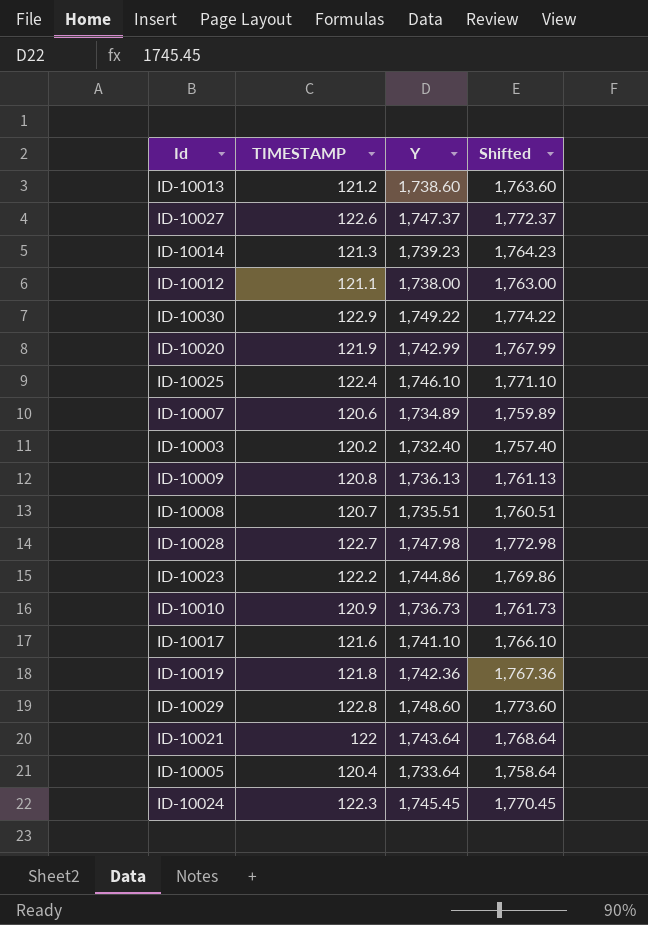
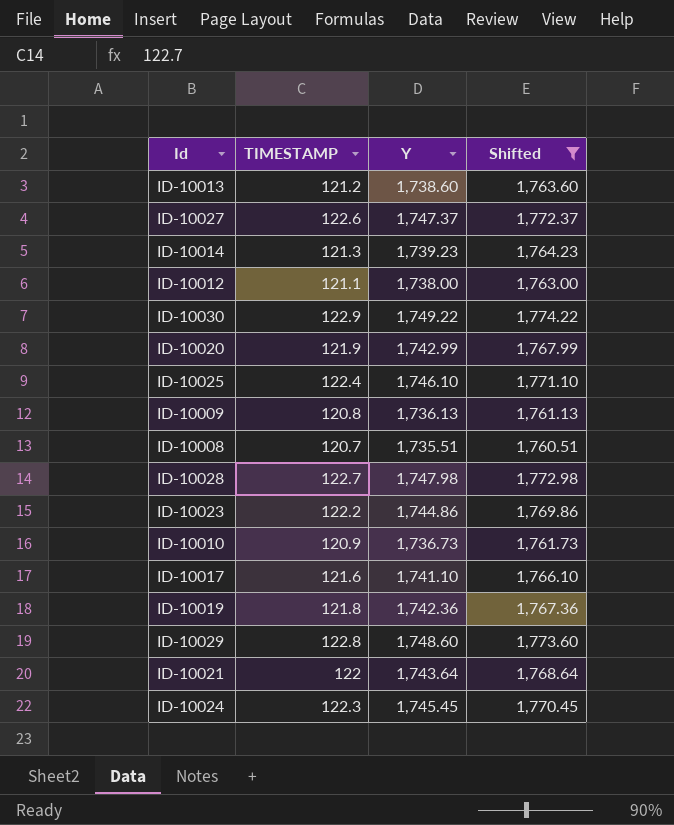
filter: none -> Shifted >= 1,760.51

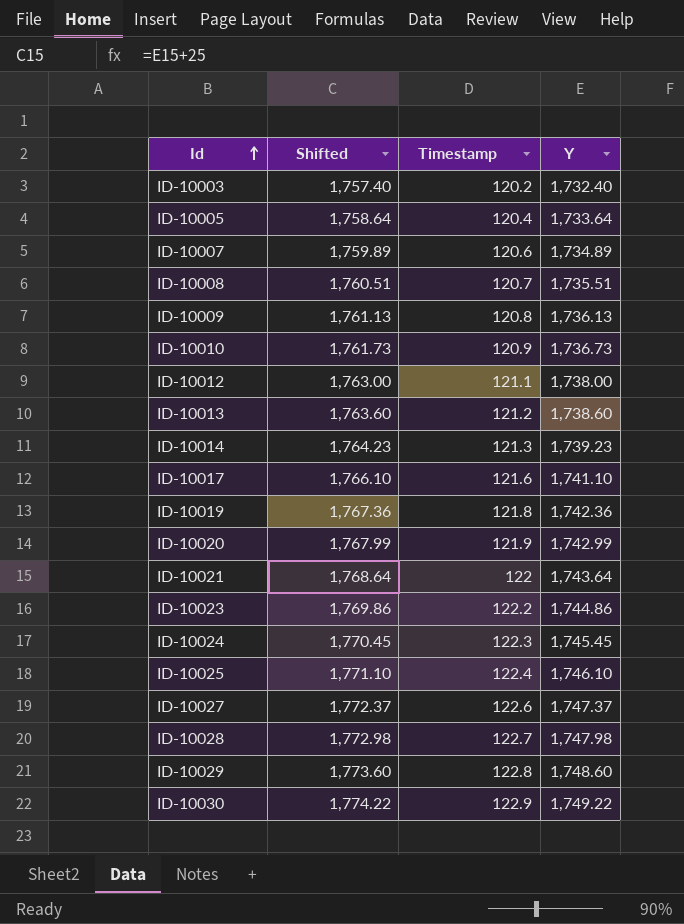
filter: Shifted >= 1,760.51 -> none
row order: none -> Id ascending
column Shifted | position: 4 -> 2
column name: TIMESTAMP -> Timestamp

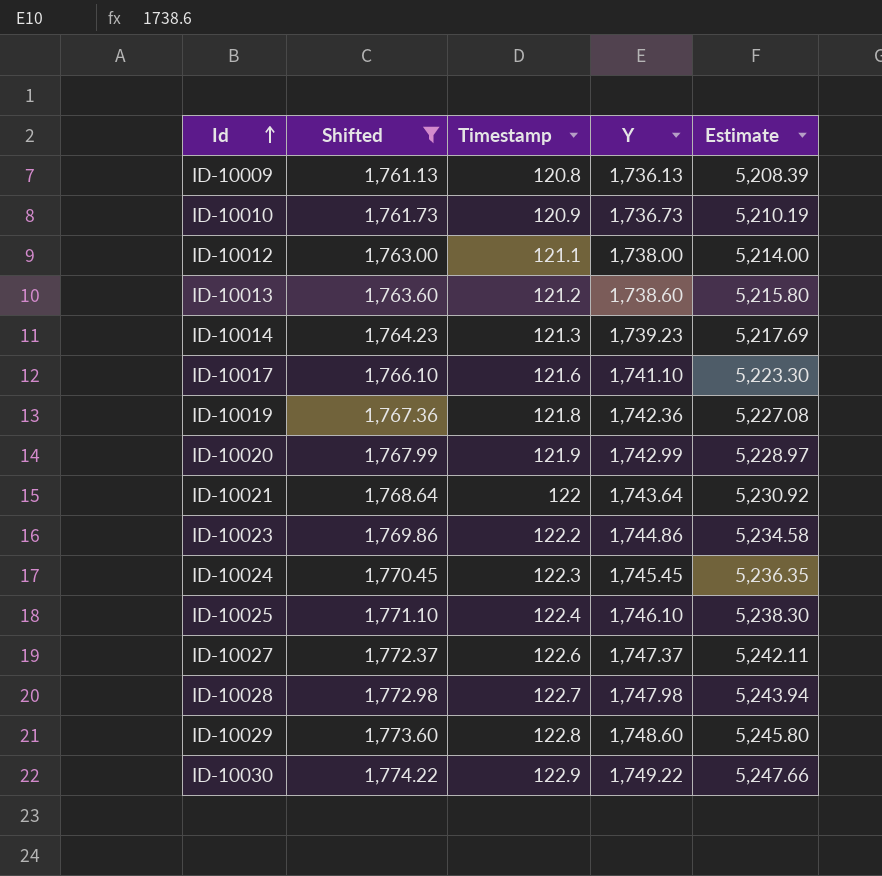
filter: none -> Shifted >= 1,761.13
column Estimate | formula: none -> [Y] * 3

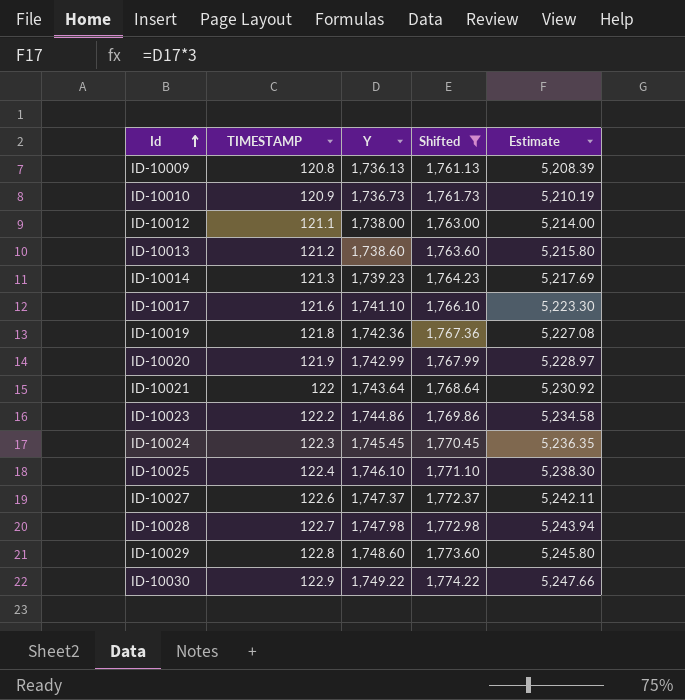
column name: Timestamp -> TIMESTAMP
column Shifted | position: 2 -> 4

